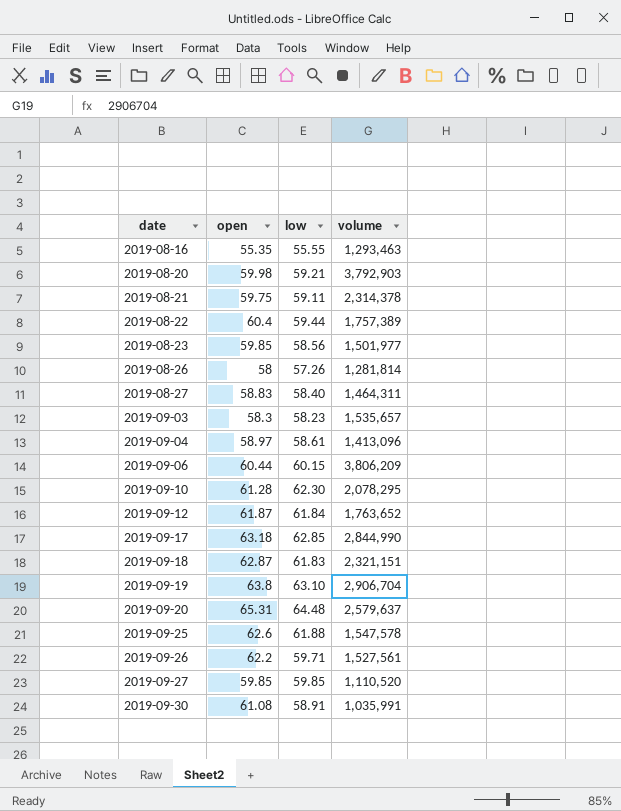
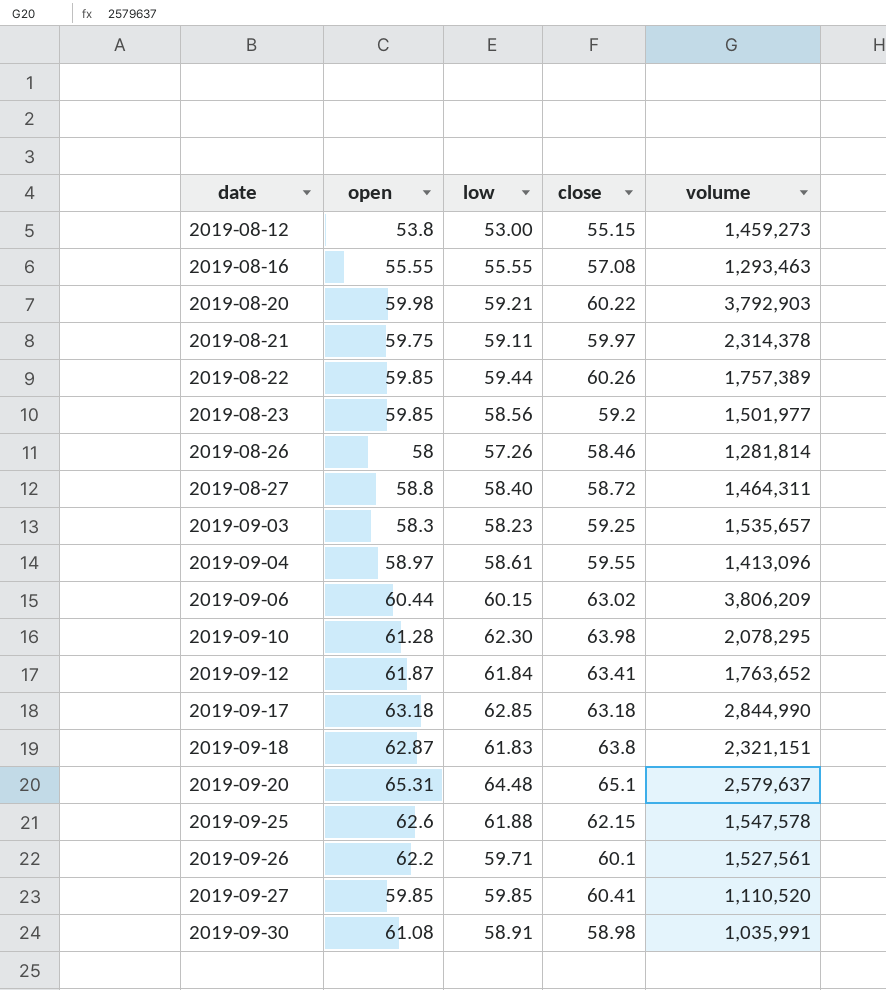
column close | position: none -> 4
row 2019-09-19: 63.8 | 63.10 | 2,906,704 -> none
row 2019-08-12: none -> 53.8 | 53.00 | 55.15 | 1,459,273
2019-08-16 | open: 55.35 -> 55.55
2019-08-22 | open: 60.4 -> 59.85
2019-08-27 | open: 58.83 -> 58.8

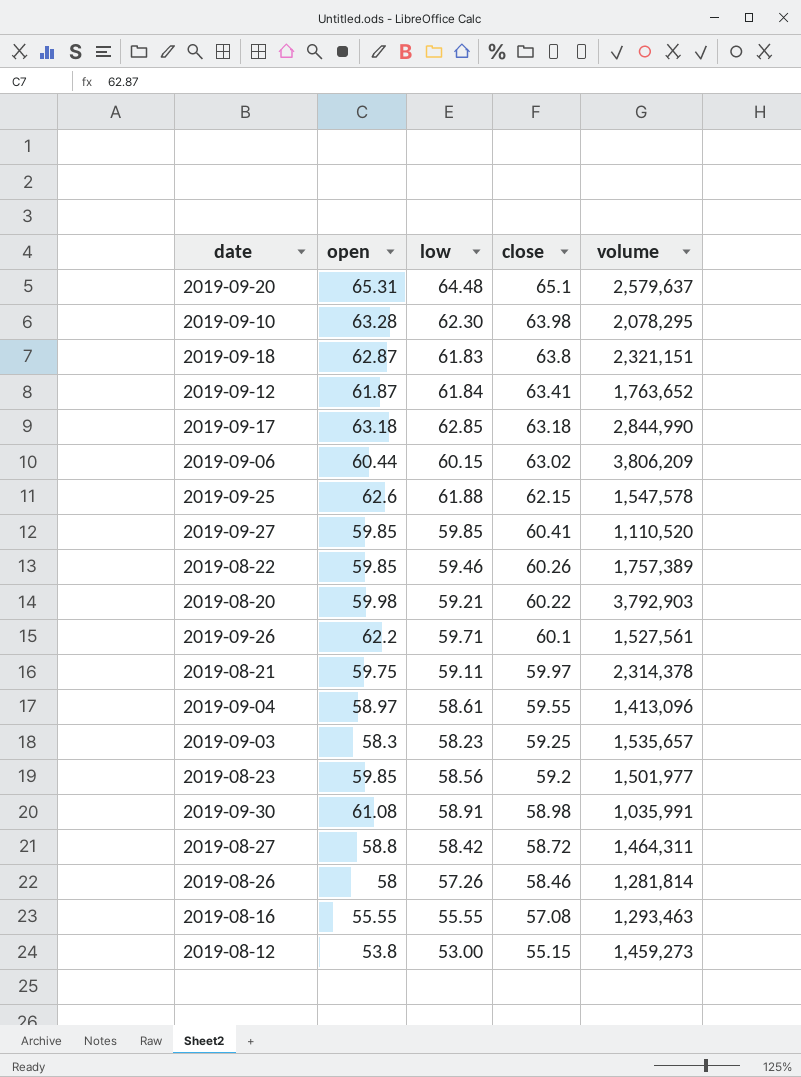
row order: date ascending -> close descending
2019-09-10 | open: 61.28 -> 63.28
2019-08-22 | low: 59.44 -> 59.46
2019-08-27 | low: 58.40 -> 58.42

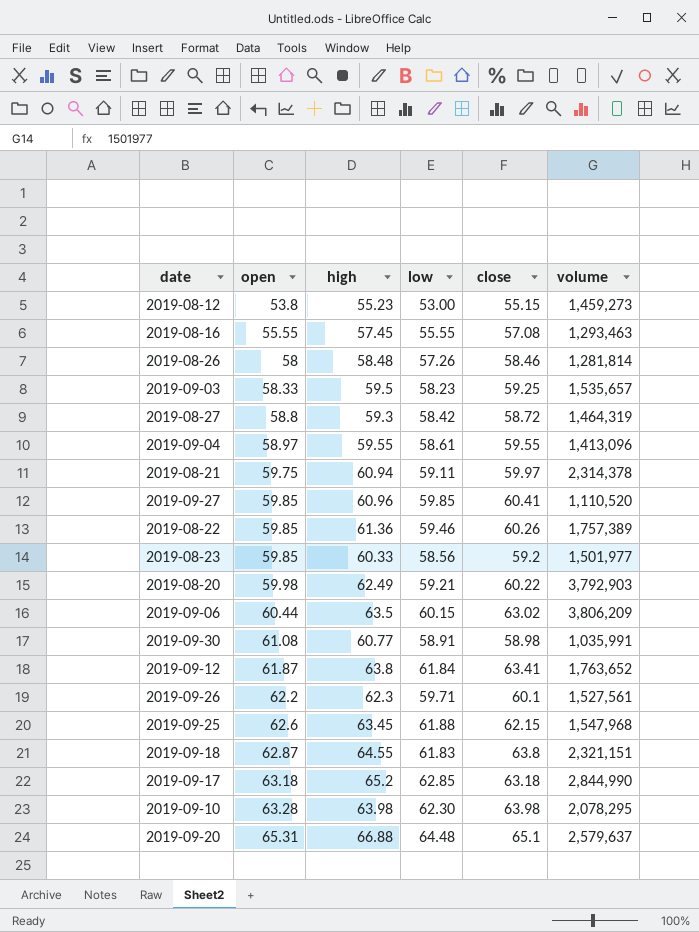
row order: close descending -> open ascending
column high | position: none -> 3
2019-09-03 | open: 58.3 -> 58.33
2019-08-27 | volume: 1,464,311 -> 1,464,319
2019-09-25 | volume: 1,547,578 -> 1,547,968

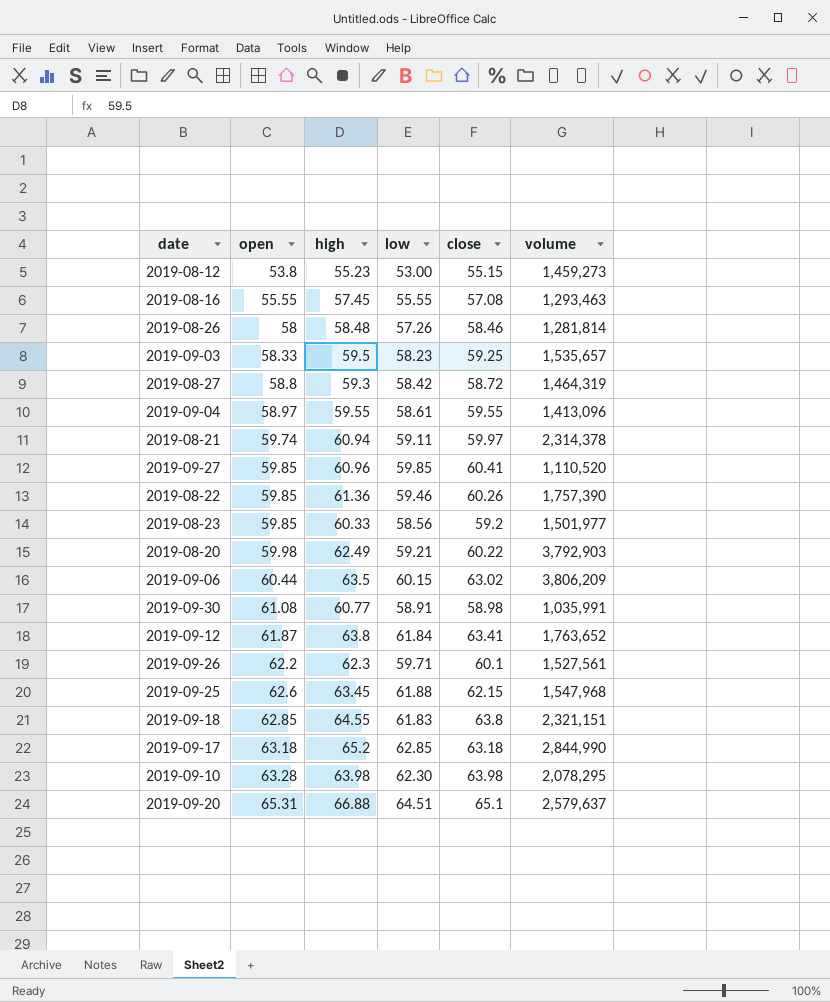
2019-08-21 | open: 59.75 -> 59.74
2019-08-22 | volume: 1,757,389 -> 1,757,390
2019-09-18 | open: 62.87 -> 62.85
2019-09-20 | low: 64.48 -> 64.51

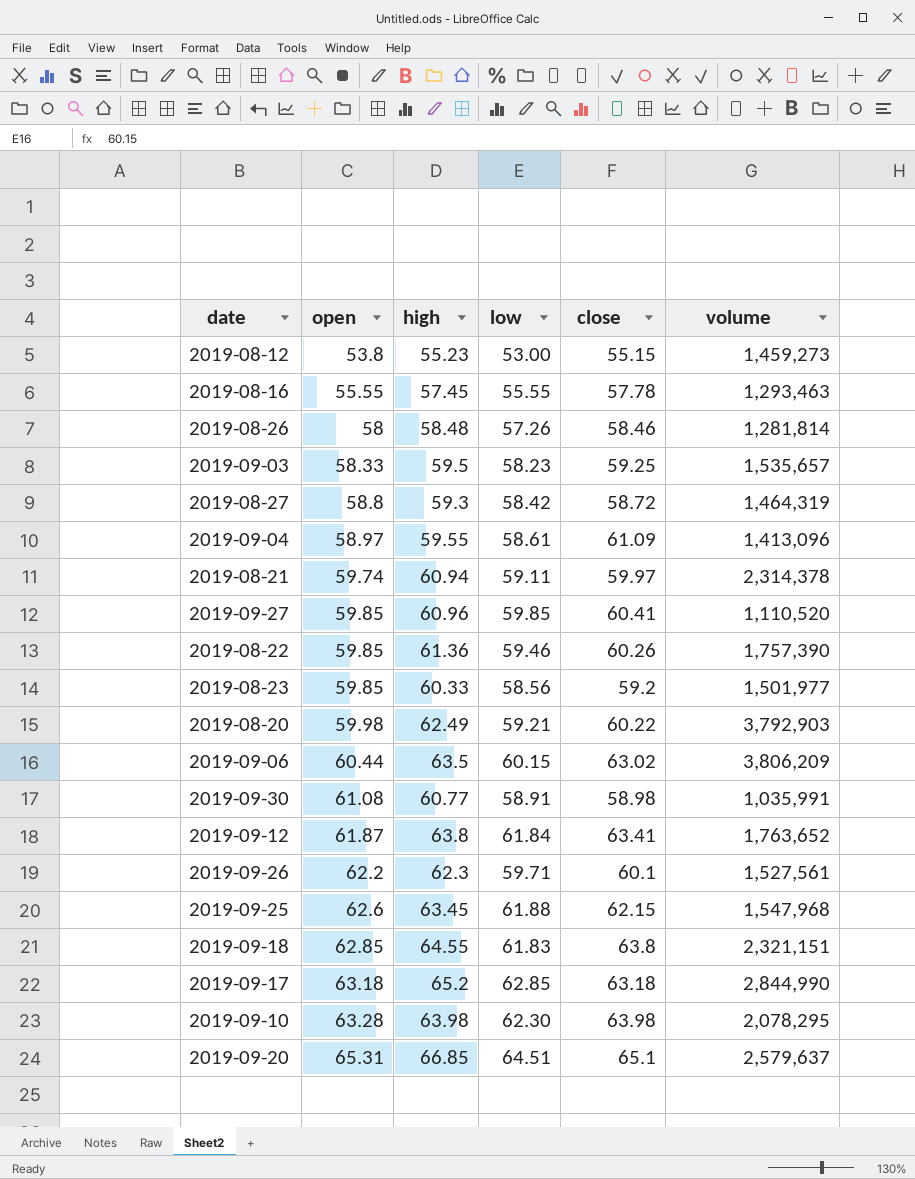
2019-08-16 | close: 57.08 -> 57.78
2019-09-04 | close: 59.55 -> 61.09
2019-09-20 | high: 66.88 -> 66.85

